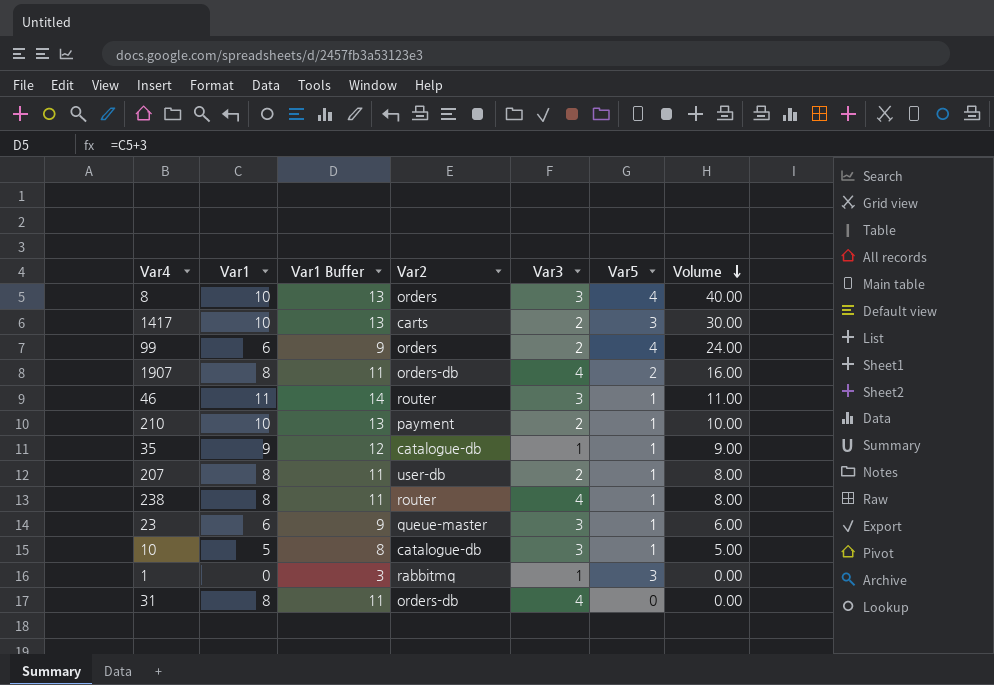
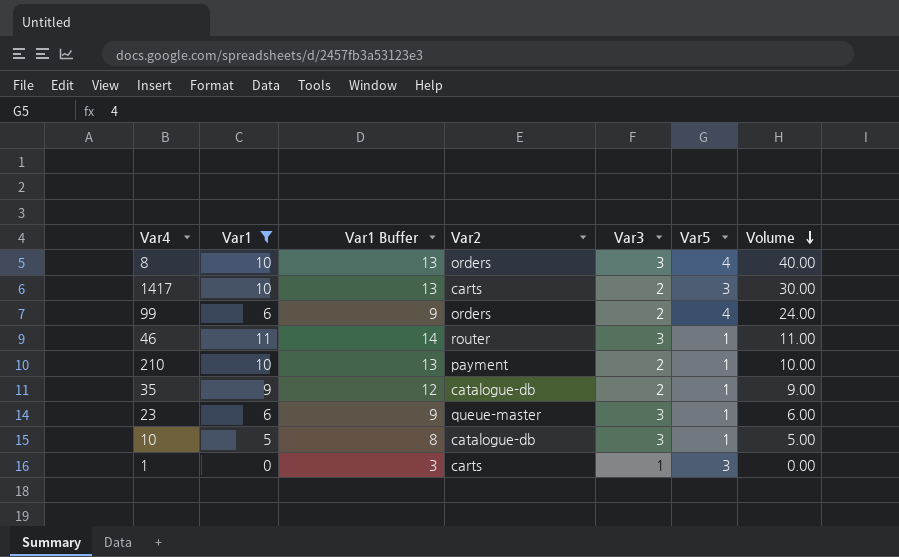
filter: none -> Var1 != 8
35 | Var3: 1 -> 2
1 | Var2: rabbitmq -> carts

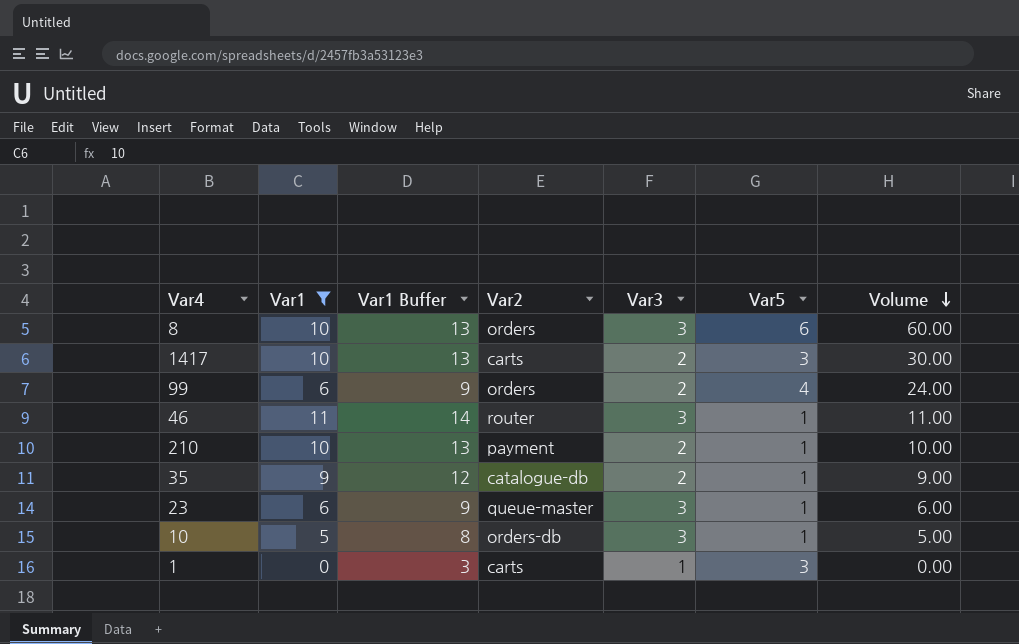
8 | Var5: 4 -> 6
8 | Volume: 40.00 -> 60.00
10 | Var2: catalogue-db -> orders-db

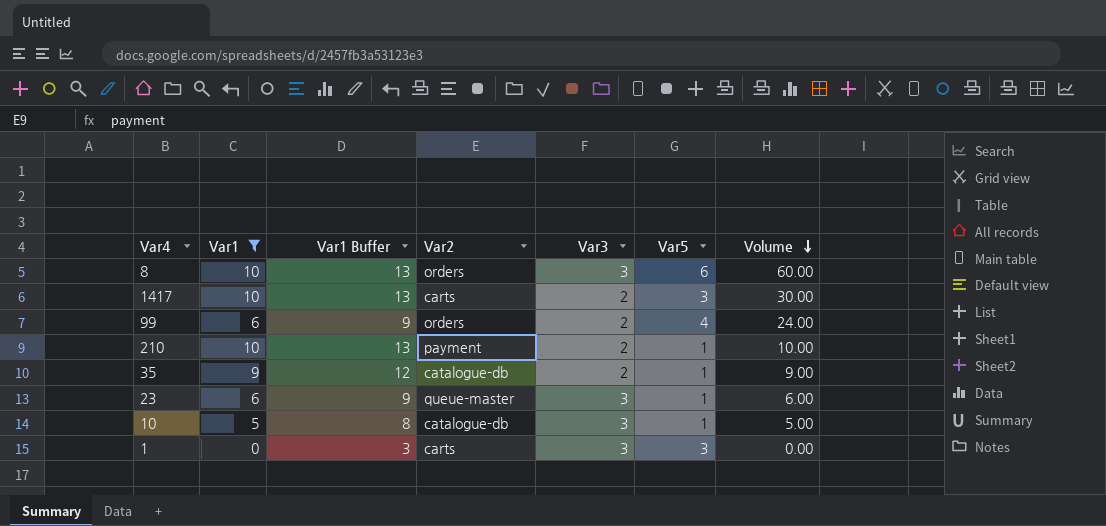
row 46: 11 | 14 | router | 3 | 1 | 11.00 -> none
10 | Var2: orders-db -> catalogue-db
1 | Var3: 1 -> 3

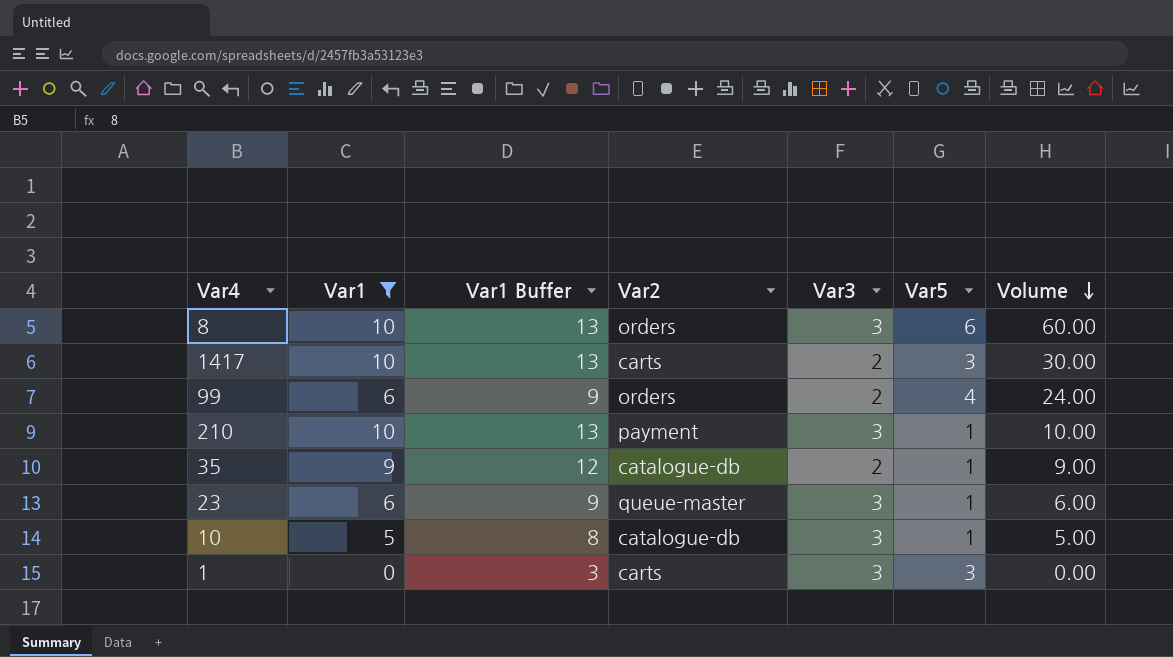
210 | Var3: 2 -> 3

